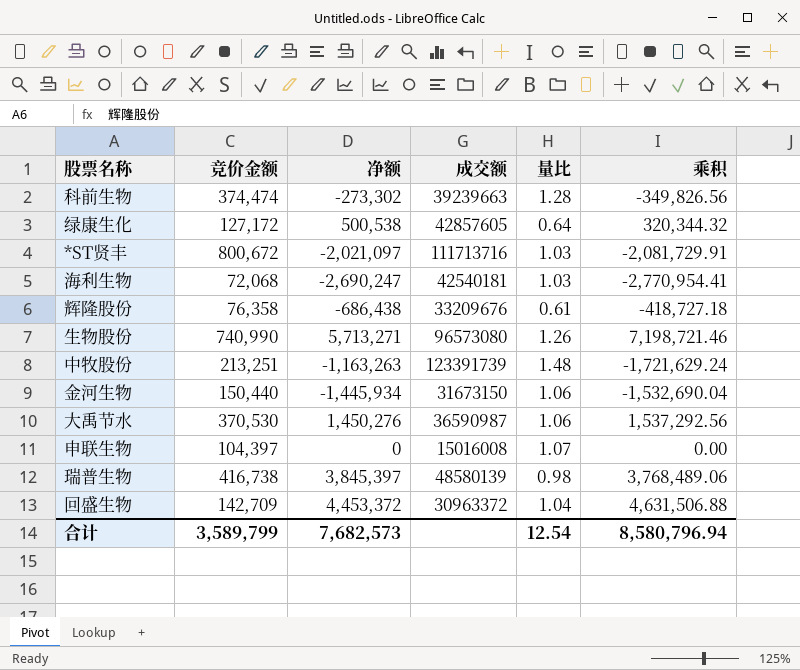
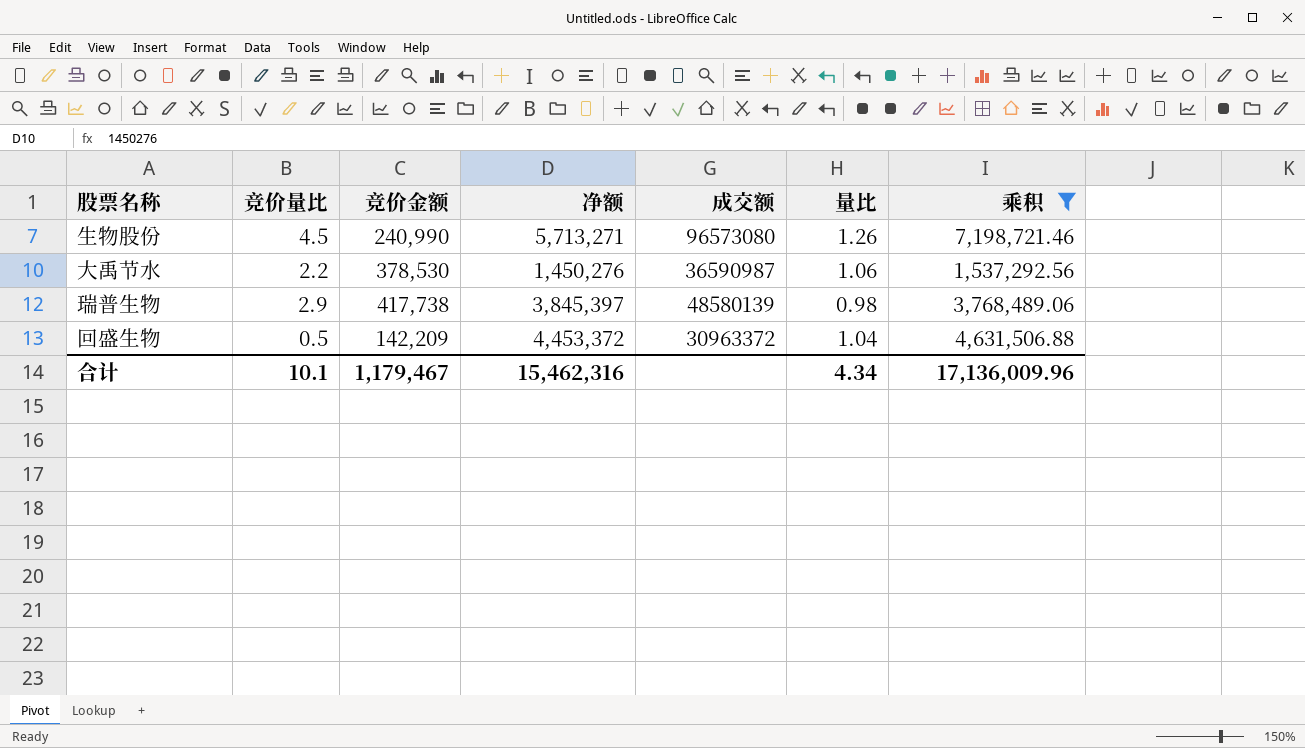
filter: none -> 乘积 >= 1,537,292.56
column 竞价量比 | position: none -> 2
生物股份 | 竞价金额: 740,990 -> 240,990
大禹节水 | 竞价金额: 370,530 -> 378,530
瑞普生物 | 竞价金额: 416,738 -> 417,738
回盛生物 | 竞价金额: 142,709 -> 142,209
合计 | 竞价金额: 3,589,799 -> 1,179,467
合计 | 净额: 7,682,573 -> 15,462,316
合计 | 量比: 12.54 -> 4.34
合计 | 乘积: 8,580,796.94 -> 17,136,009.96

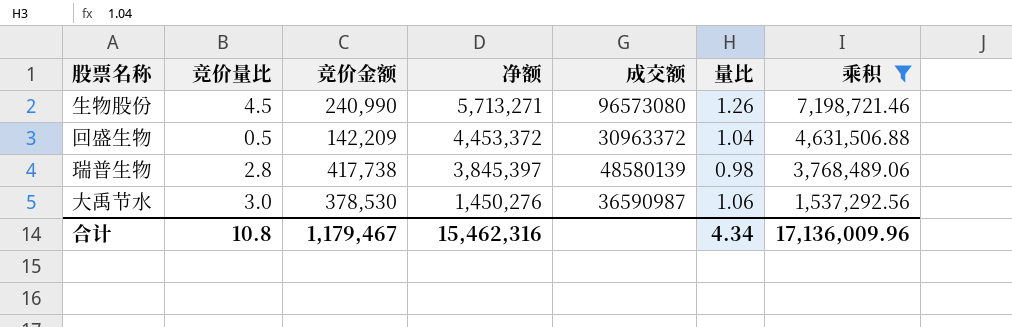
row order: none -> 净额 descending
瑞普生物 | 竞价量比: 2.9 -> 2.8
大禹节水 | 竞价量比: 2.2 -> 3.0
合计 | 竞价量比: 10.1 -> 10.8

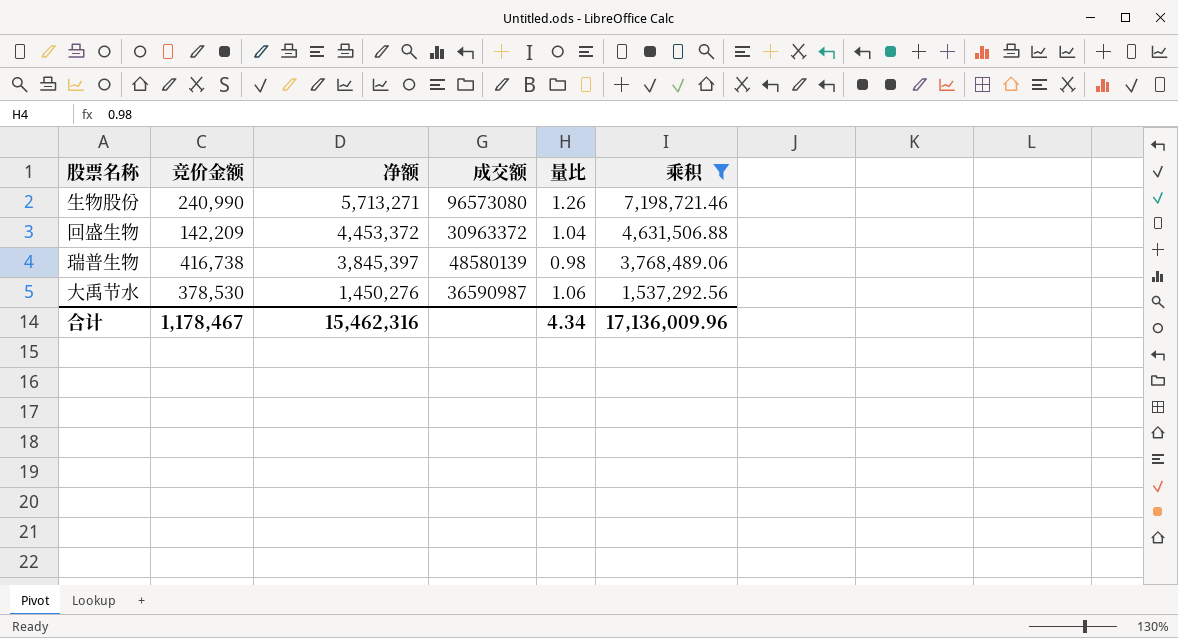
column 竞价量比 | position: 2 -> none
瑞普生物 | 竞价金额: 417,738 -> 416,738
合计 | 竞价金额: 1,179,467 -> 1,178,467

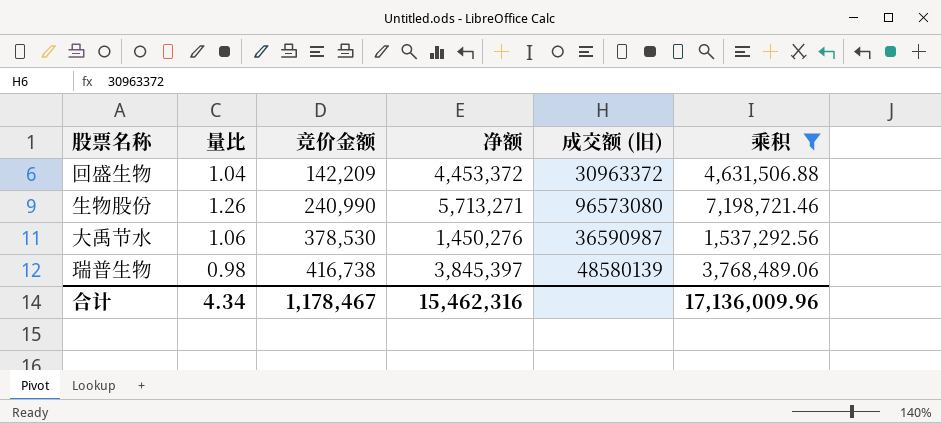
row order: 净额 descending -> 竞价金额 ascending
column 量比 | position: 5 -> 2
column name: 成交额 -> 成交额 (旧)

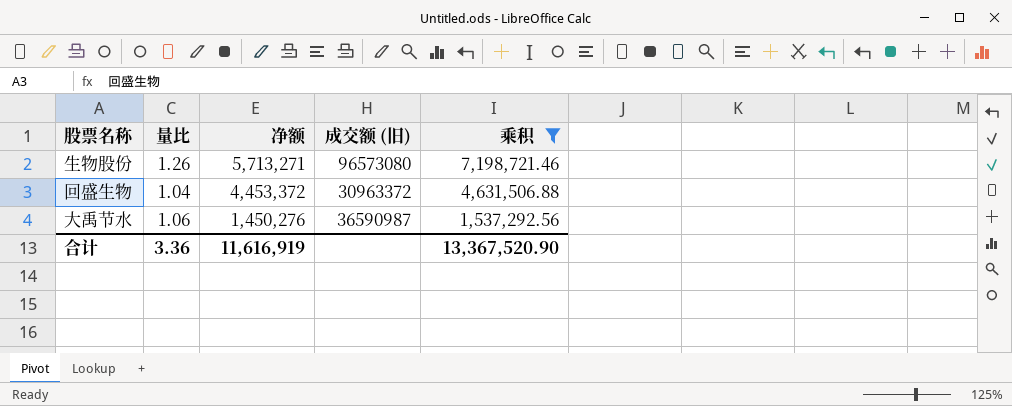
row order: 竞价金额 ascending -> 净额 descending
column 竞价金额 | position: 3 -> none
row 瑞普生物: 0.98 | 416,738 | 3,845,397 | 48580139 | 3,768,489.06 -> none
合计 | 量比: 4.34 -> 3.36
合计 | 净额: 15,462,316 -> 11,616,919
合计 | 乘积: 17,136,009.96 -> 13,367,520.90

